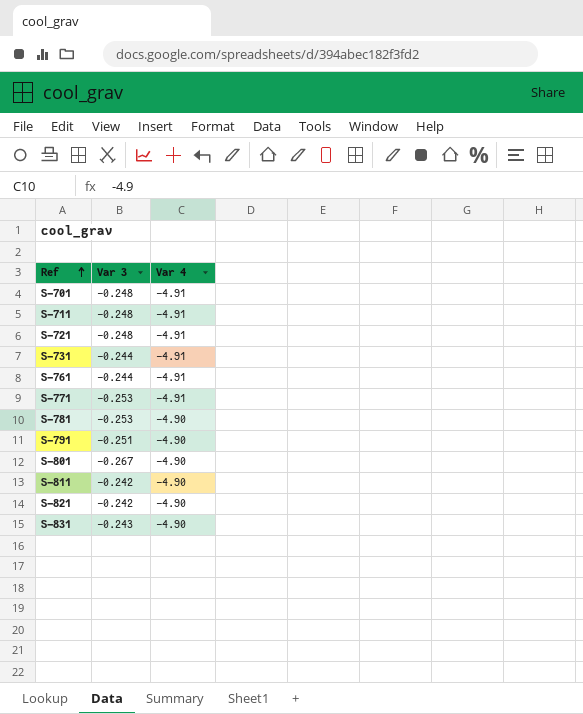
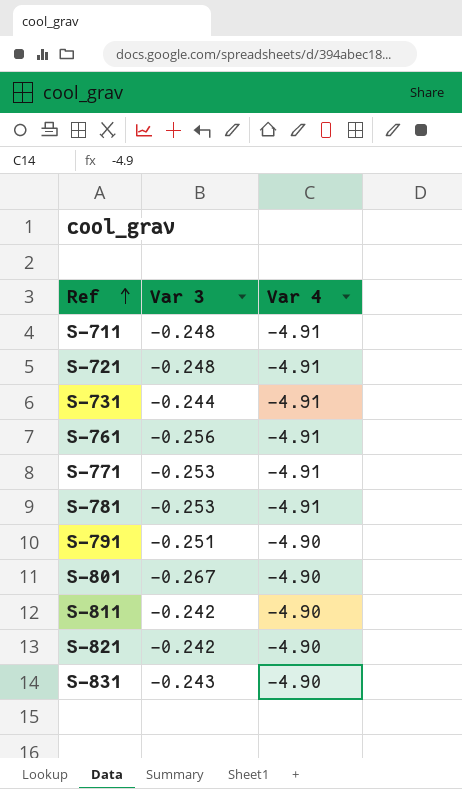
row S-701: -0.248 | -4.91 -> none
S-761 | Var 3: -0.244 -> -0.256
S-781 | Var 4: -4.90 -> -4.91

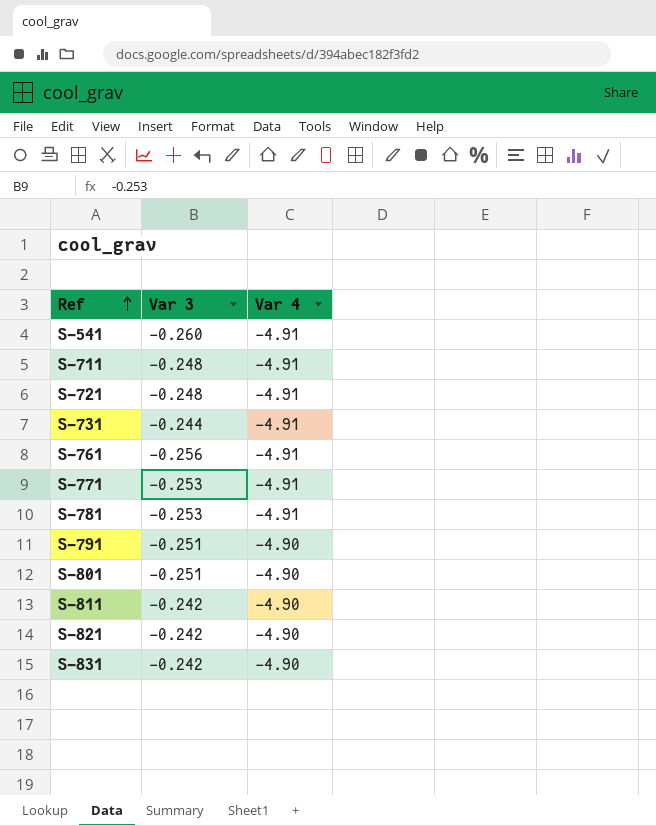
row S-541: none -> -0.260 | -4.91
S-801 | Var 3: -0.267 -> -0.251
S-831 | Var 3: -0.243 -> -0.242

